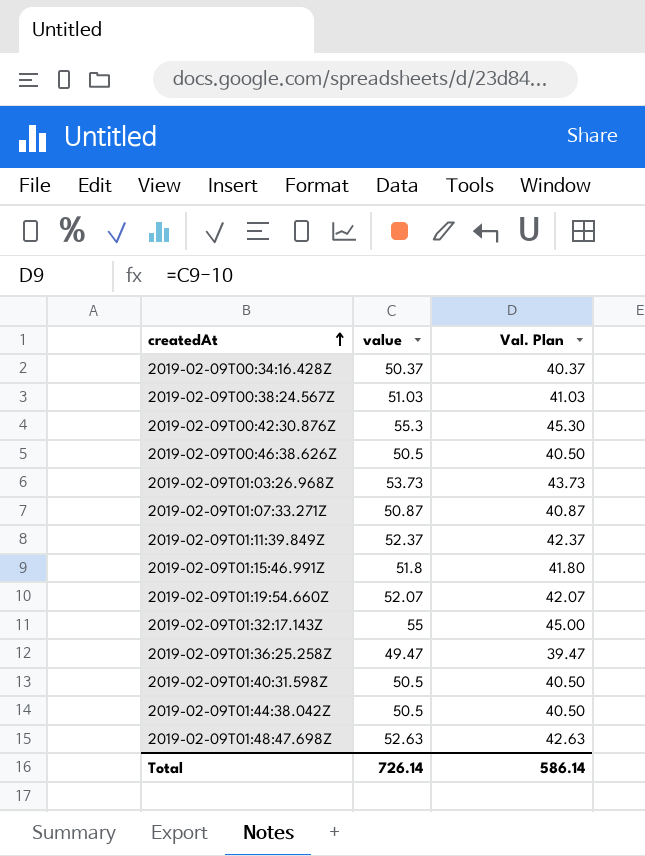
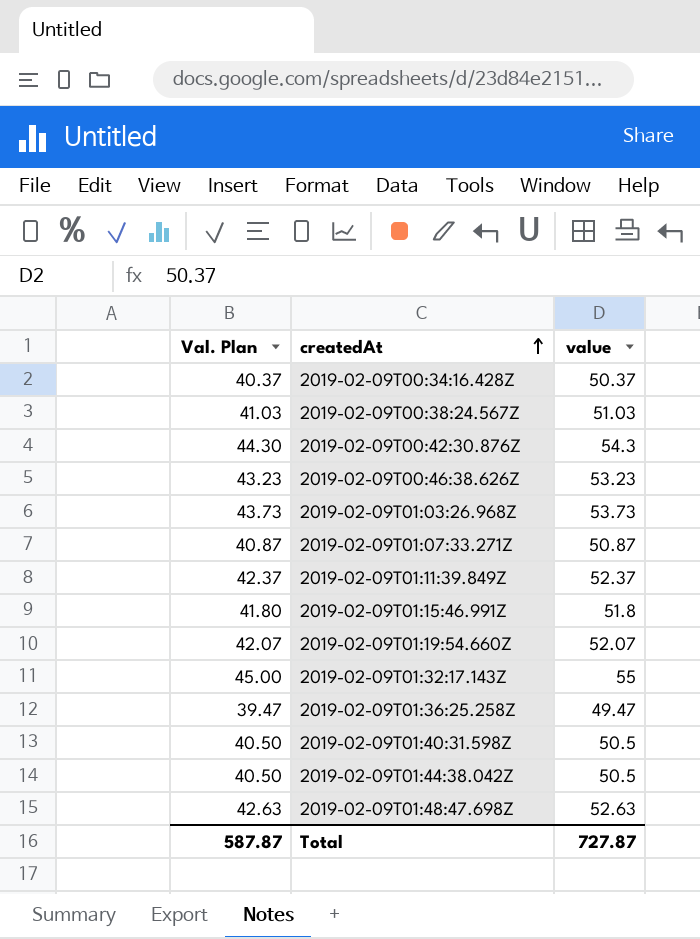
column Val. Plan | position: 3 -> 1
2019-02-09T00:42:30.876Z | Val. Plan: 45.30 -> 44.30
2019-02-09T00:42:30.876Z | value: 55.3 -> 54.3
2019-02-09T00:46:38.626Z | Val. Plan: 40.50 -> 43.23
2019-02-09T00:46:38.626Z | value: 50.5 -> 53.23
Total | Val. Plan: 586.14 -> 587.87
Total | value: 726.14 -> 727.87

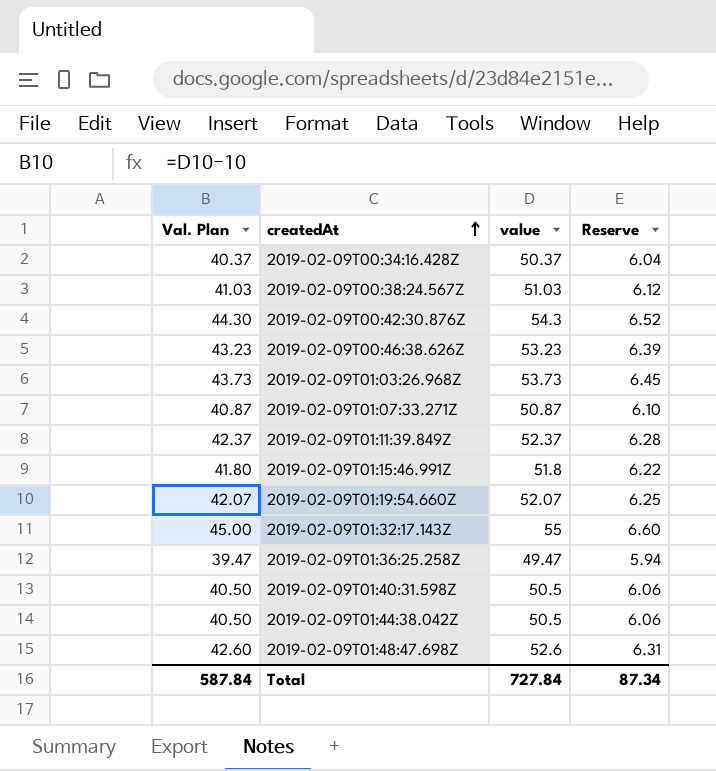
column Reserve | formula: none -> [value] * 0.12
2019-02-09T01:48:47.698Z | Val. Plan: 42.63 -> 42.60
2019-02-09T01:48:47.698Z | value: 52.63 -> 52.6
Total | Val. Plan: 587.87 -> 587.84
Total | value: 727.87 -> 727.84

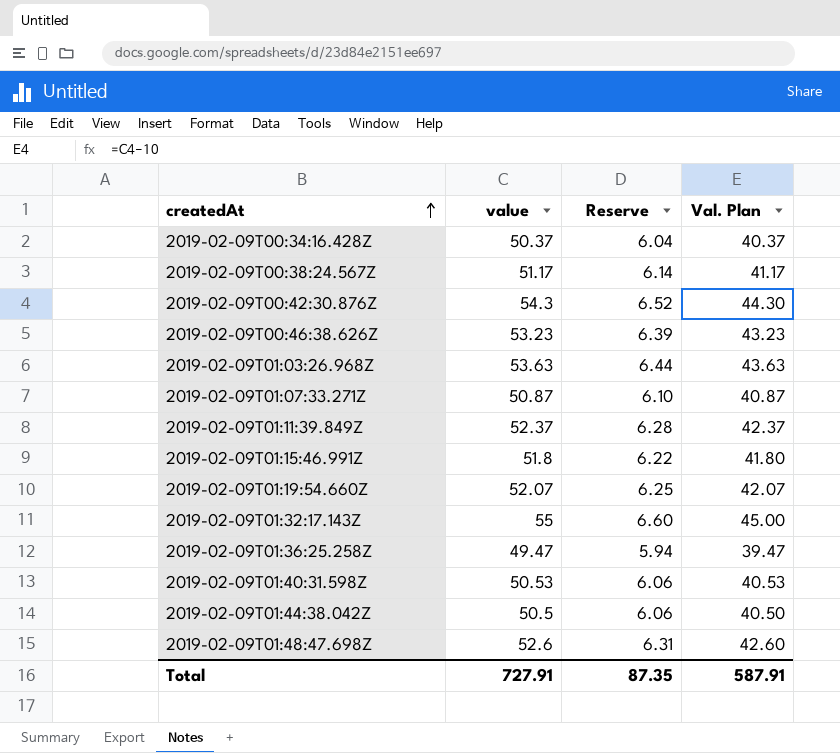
column Val. Plan | position: 1 -> 4
2019-02-09T00:38:24.567Z | value: 51.03 -> 51.17
2019-02-09T00:38:24.567Z | Reserve: 6.12 -> 6.14
2019-02-09T00:38:24.567Z | Val. Plan: 41.03 -> 41.17
2019-02-09T01:03:26.968Z | value: 53.73 -> 53.63
2019-02-09T01:03:26.968Z | Reserve: 6.45 -> 6.44
2019-02-09T01:03:26.968Z | Val. Plan: 43.73 -> 43.63
2019-02-09T01:40:31.598Z | value: 50.5 -> 50.53
2019-02-09T01:40:31.598Z | Val. Plan: 40.50 -> 40.53
Total | value: 727.84 -> 727.91
Total | Reserve: 87.34 -> 87.35
Total | Val. Plan: 587.84 -> 587.91

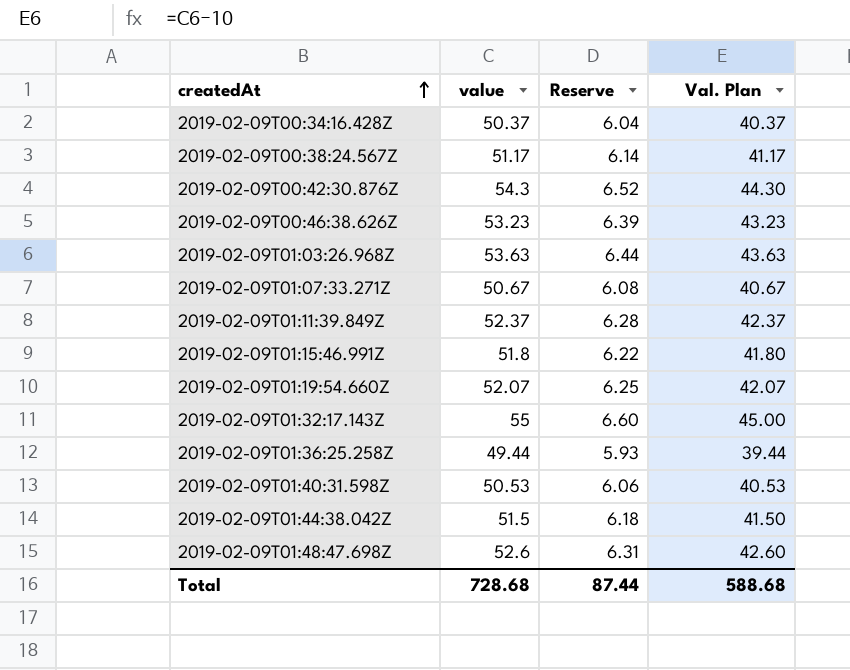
2019-02-09T01:07:33.271Z | value: 50.87 -> 50.67
2019-02-09T01:07:33.271Z | Reserve: 6.10 -> 6.08
2019-02-09T01:07:33.271Z | Val. Plan: 40.87 -> 40.67
2019-02-09T01:36:25.258Z | value: 49.47 -> 49.44
2019-02-09T01:36:25.258Z | Reserve: 5.94 -> 5.93
2019-02-09T01:36:25.258Z | Val. Plan: 39.47 -> 39.44
2019-02-09T01:44:38.042Z | value: 50.5 -> 51.5
2019-02-09T01:44:38.042Z | Reserve: 6.06 -> 6.18
2019-02-09T01:44:38.042Z | Val. Plan: 40.50 -> 41.50
Total | value: 727.91 -> 728.68
Total | Reserve: 87.35 -> 87.44
Total | Val. Plan: 587.91 -> 588.68

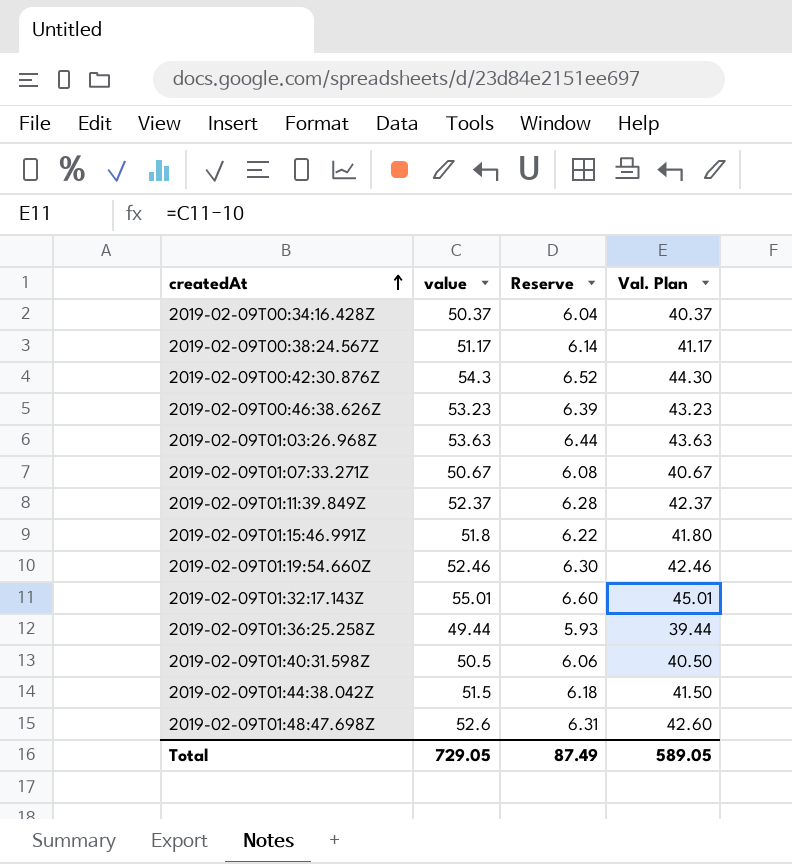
2019-02-09T01:19:54.660Z | value: 52.07 -> 52.46
2019-02-09T01:19:54.660Z | Reserve: 6.25 -> 6.30
2019-02-09T01:19:54.660Z | Val. Plan: 42.07 -> 42.46
2019-02-09T01:32:17.143Z | value: 55 -> 55.01
2019-02-09T01:32:17.143Z | Val. Plan: 45.00 -> 45.01
2019-02-09T01:40:31.598Z | value: 50.53 -> 50.5
2019-02-09T01:40:31.598Z | Val. Plan: 40.53 -> 40.50
Total | value: 728.68 -> 729.05
Total | Reserve: 87.44 -> 87.49
Total | Val. Plan: 588.68 -> 589.05

